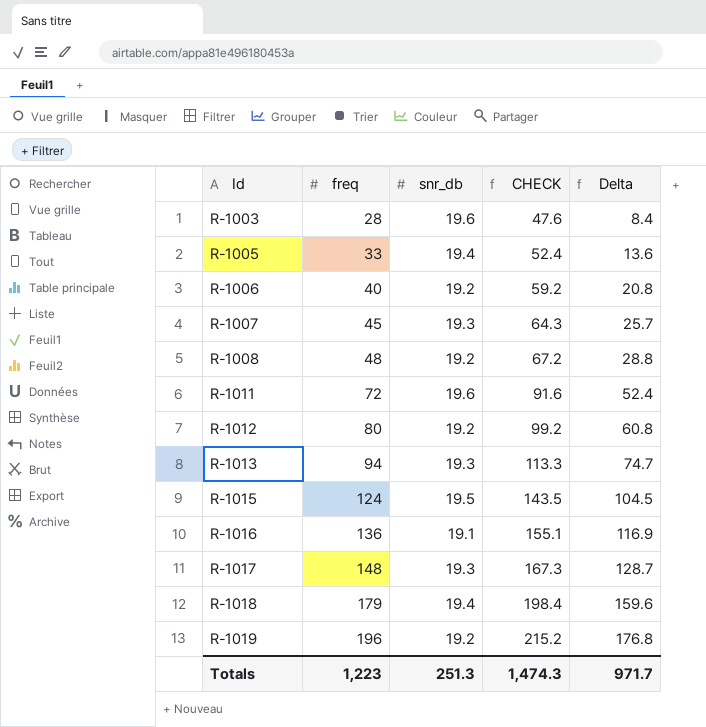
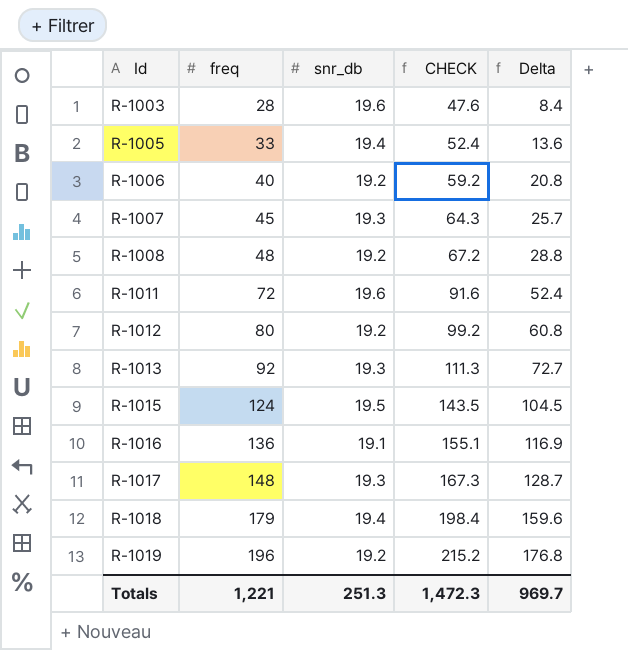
R-1013 | freq: 94 -> 92
R-1013 | CHECK: 113.3 -> 111.3
R-1013 | Delta: 74.7 -> 72.7
Totals | freq: 1,223 -> 1,221
Totals | CHECK: 1,474.3 -> 1,472.3
Totals | Delta: 971.7 -> 969.7

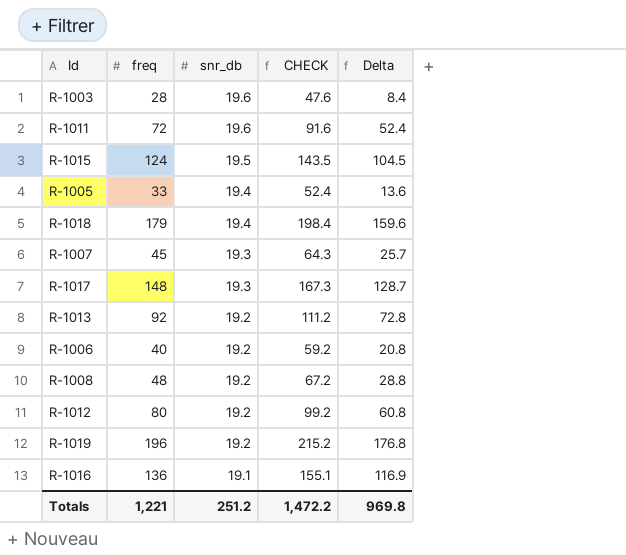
row order: Id ascending -> snr_db descending
R-1013 | snr_db: 19.3 -> 19.2
R-1013 | CHECK: 111.3 -> 111.2
R-1013 | Delta: 72.7 -> 72.8
Totals | snr_db: 251.3 -> 251.2
Totals | CHECK: 1,472.3 -> 1,472.2
Totals | Delta: 969.7 -> 969.8

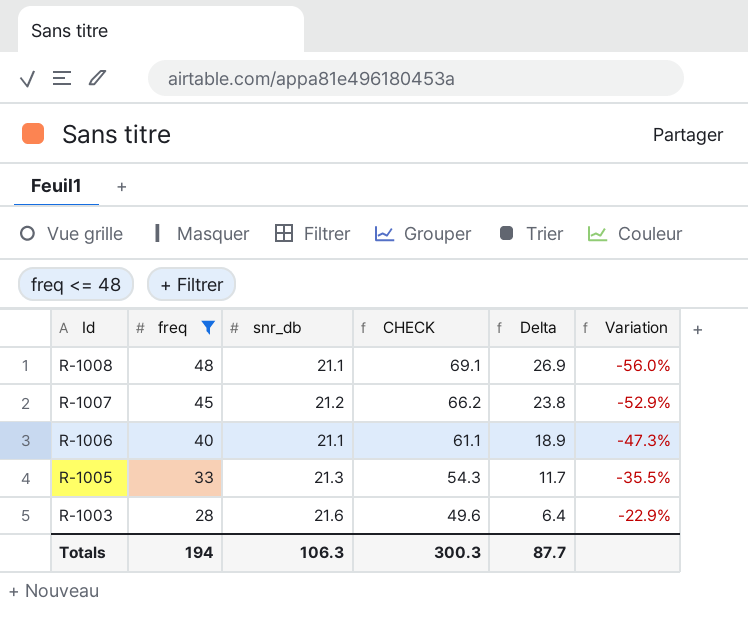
filter: none -> freq <= 48
row order: snr_db descending -> Id descending
column Variation | formula: none -> ([snr_db] - [freq]) / [freq]
R-1008 | snr_db: 19.2 -> 21.1
R-1008 | CHECK: 67.2 -> 69.1
R-1008 | Delta: 28.8 -> 26.9
R-1007 | snr_db: 19.3 -> 21.2
R-1007 | CHECK: 64.3 -> 66.2
R-1007 | Delta: 25.7 -> 23.8
R-1006 | snr_db: 19.2 -> 21.1
R-1006 | CHECK: 59.2 -> 61.1
R-1006 | Delta: 20.8 -> 18.9
R-1005 | snr_db: 19.4 -> 21.3
R-1005 | CHECK: 52.4 -> 54.3
R-1005 | Delta: 13.6 -> 11.7
R-1003 | snr_db: 19.6 -> 21.6
R-1003 | CHECK: 47.6 -> 49.6
R-1003 | Delta: 8.4 -> 6.4
Totals | freq: 1,221 -> 194
Totals | snr_db: 251.2 -> 106.3
Totals | CHECK: 1,472.2 -> 300.3
Totals | Delta: 969.8 -> 87.7

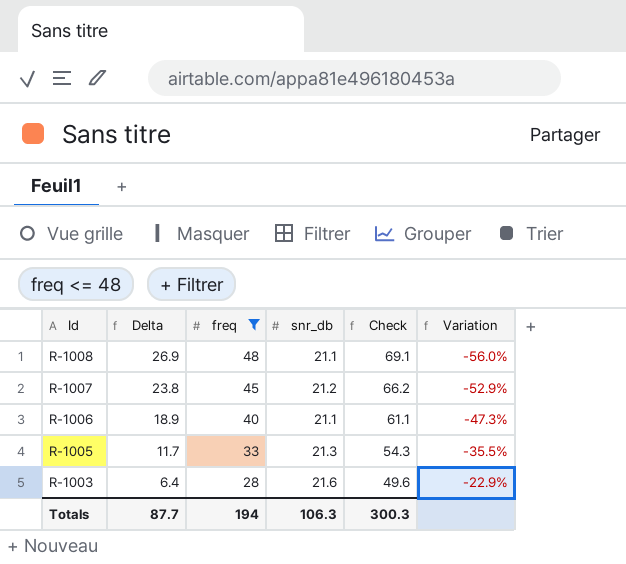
column Delta | position: 5 -> 2
column name: CHECK -> Check

